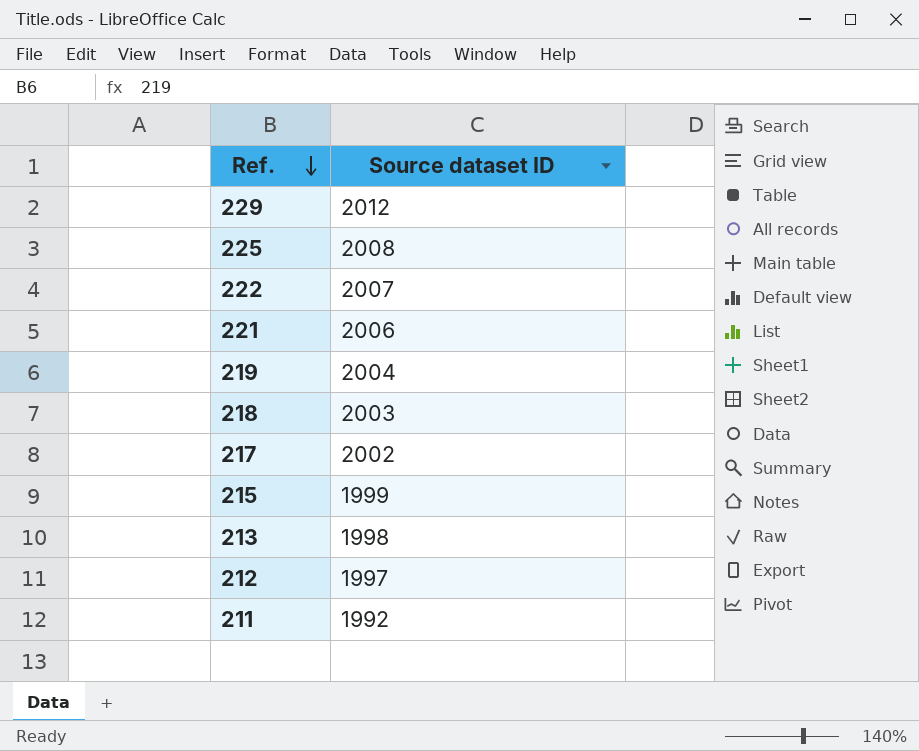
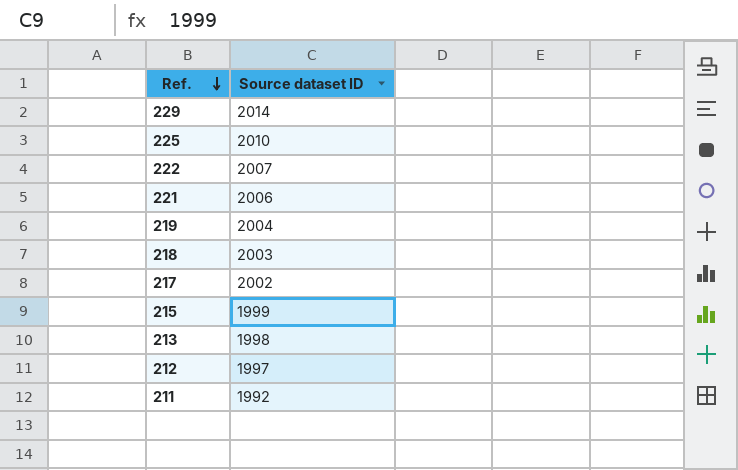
229 | Source dataset ID: 2012 -> 2014
225 | Source dataset ID: 2008 -> 2010

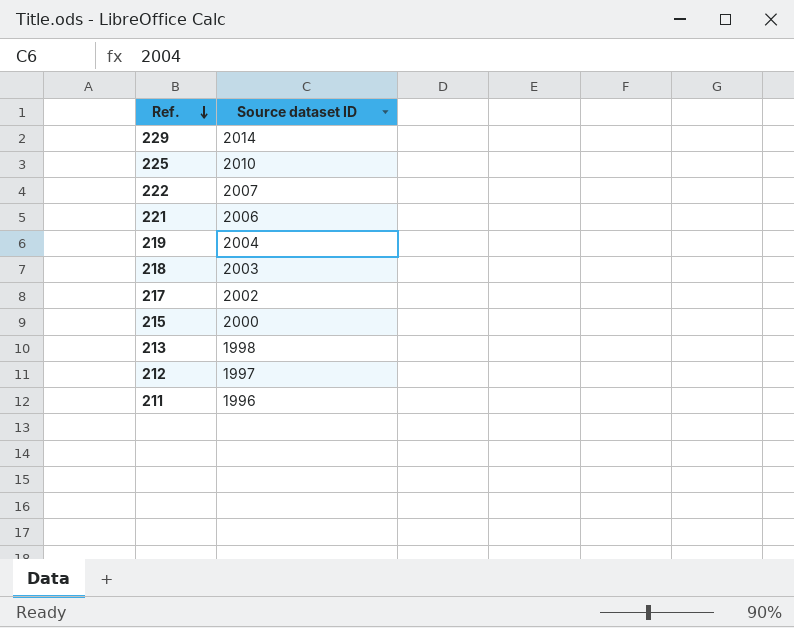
215 | Source dataset ID: 1999 -> 2000
211 | Source dataset ID: 1992 -> 1996

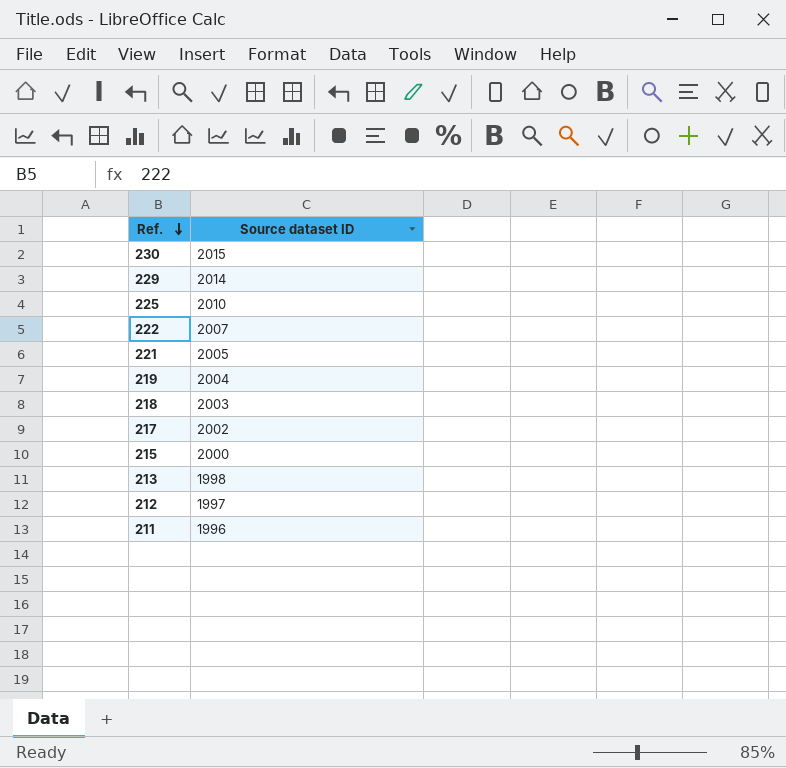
row 230: none -> 2015
221 | Source dataset ID: 2006 -> 2005

